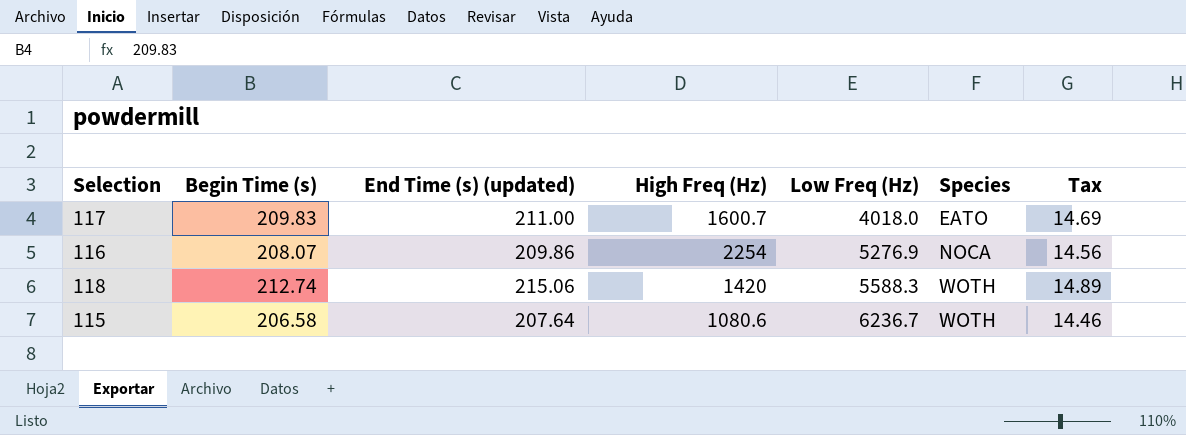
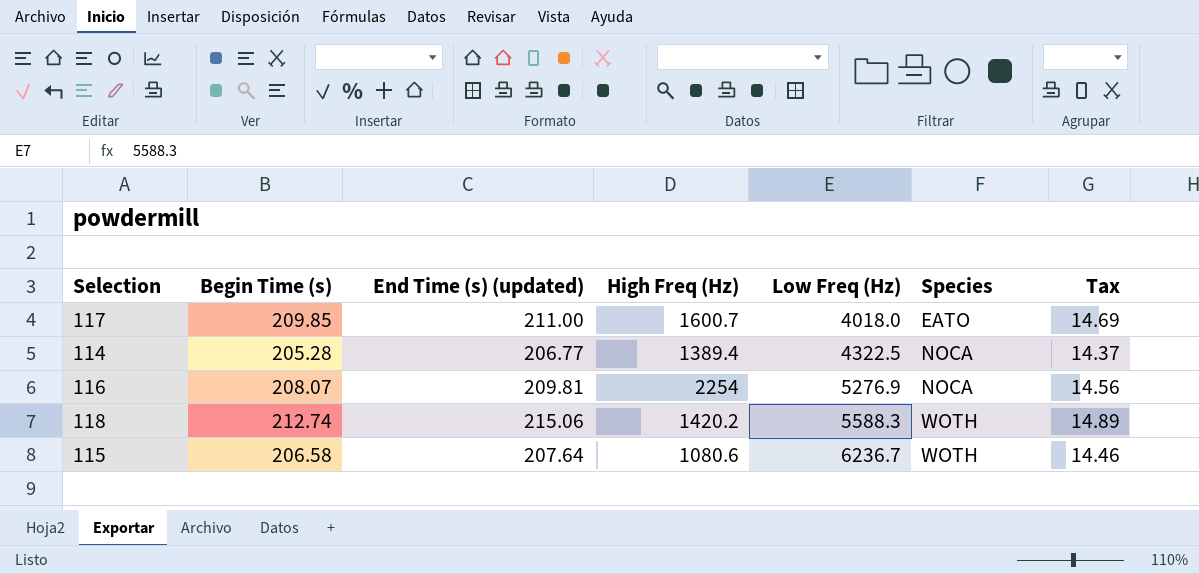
117 | Begin Time (s): 209.83 -> 209.85
row 114: none -> 205.28 | 206.77 | 1389.4 | 4322.5 | NOCA | 14.37
116 | End Time (s) (updated): 209.86 -> 209.81
118 | High Freq (Hz): 1420 -> 1420.2

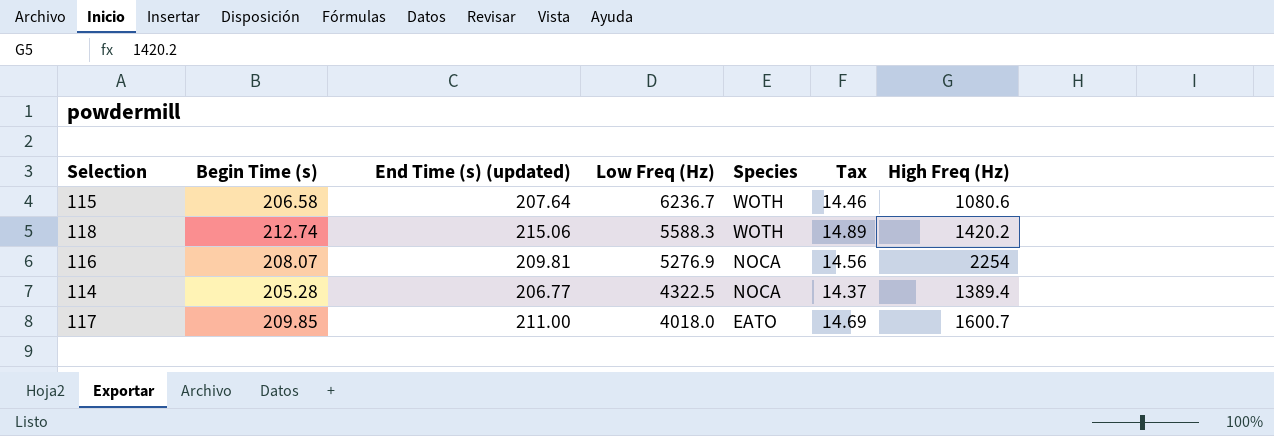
row order: Low Freq (Hz) ascending -> Low Freq (Hz) descending
column High Freq (Hz) | position: 4 -> 7

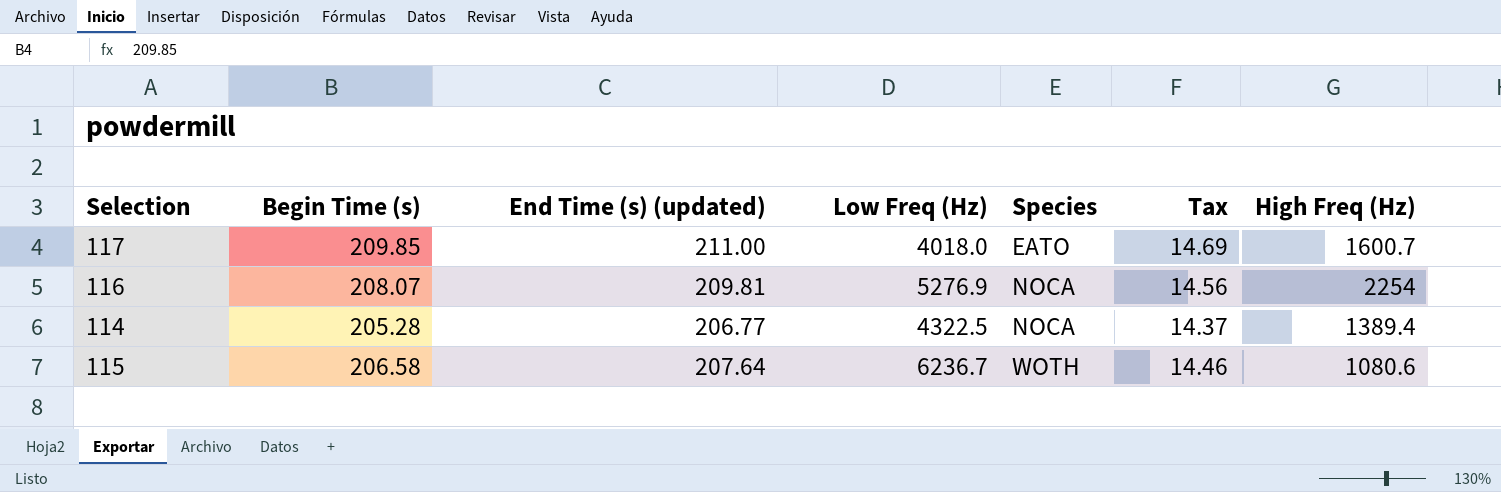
row order: Low Freq (Hz) descending -> Species ascending
row 118: 212.74 | 215.06 | 5588.3 | WOTH | 14.89 | 1420.2 -> none

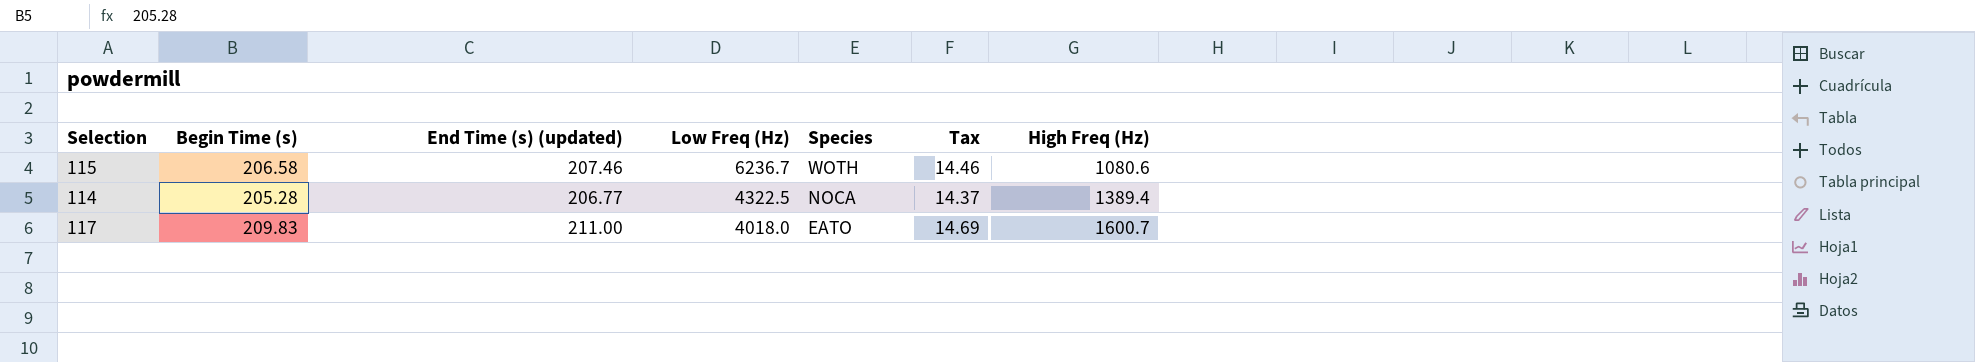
row order: Species ascending -> Low Freq (Hz) descending
row 116: 208.07 | 209.81 | 5276.9 | NOCA | 14.56 | 2254 -> none
115 | End Time (s) (updated): 207.64 -> 207.46
117 | Begin Time (s): 209.85 -> 209.83

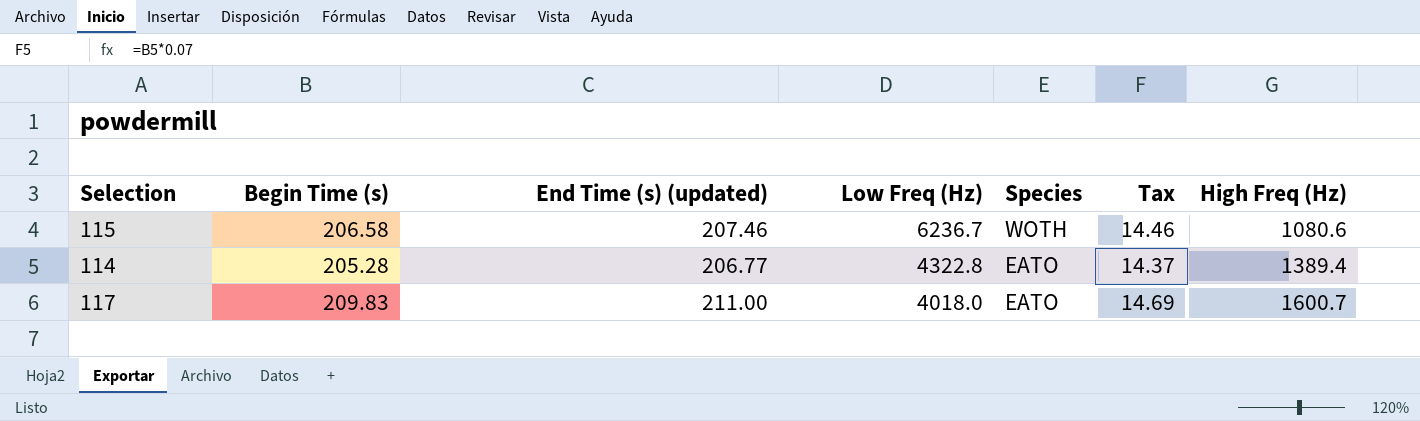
114 | Low Freq (Hz): 4322.5 -> 4322.8
114 | Species: NOCA -> EATO

